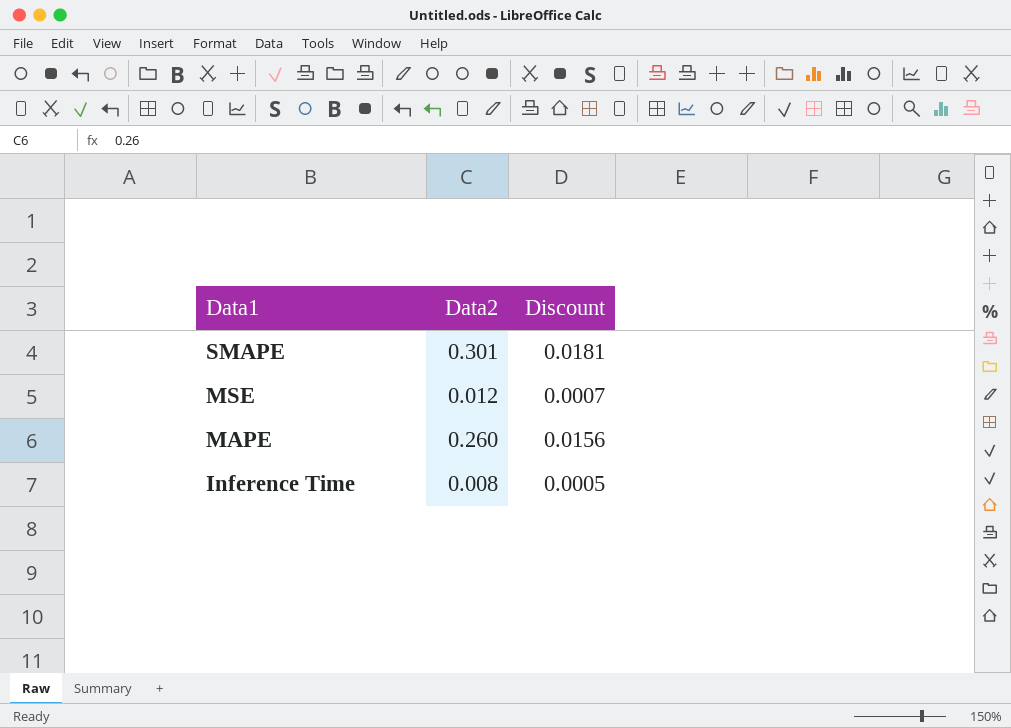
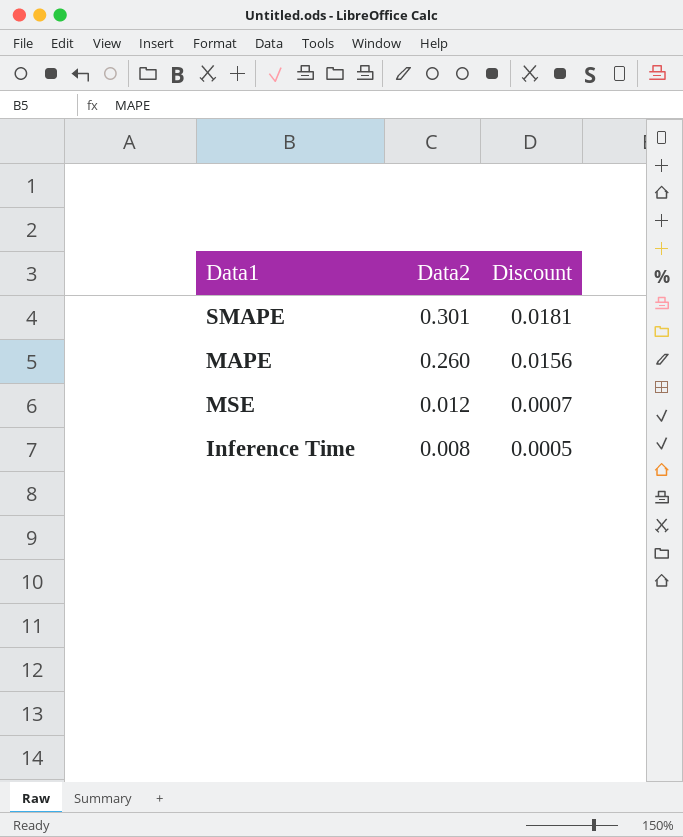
row order: Data1 descending -> Data2 descending

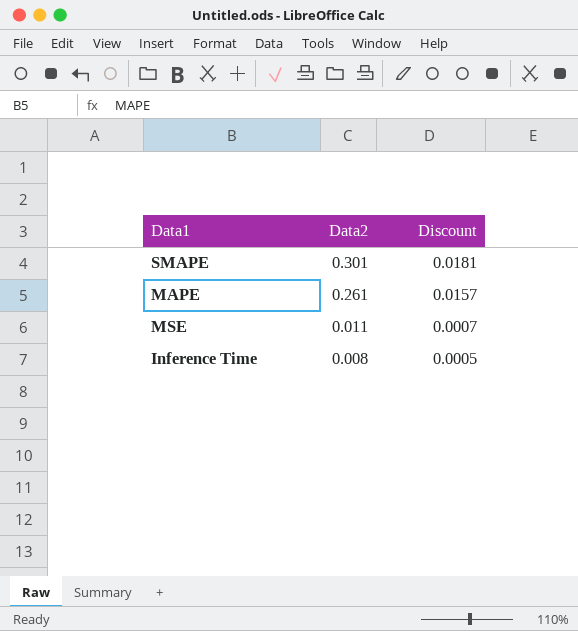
MAPE | Data2: 0.260 -> 0.261
MAPE | Discount: 0.0156 -> 0.0157
MSE | Data2: 0.012 -> 0.011

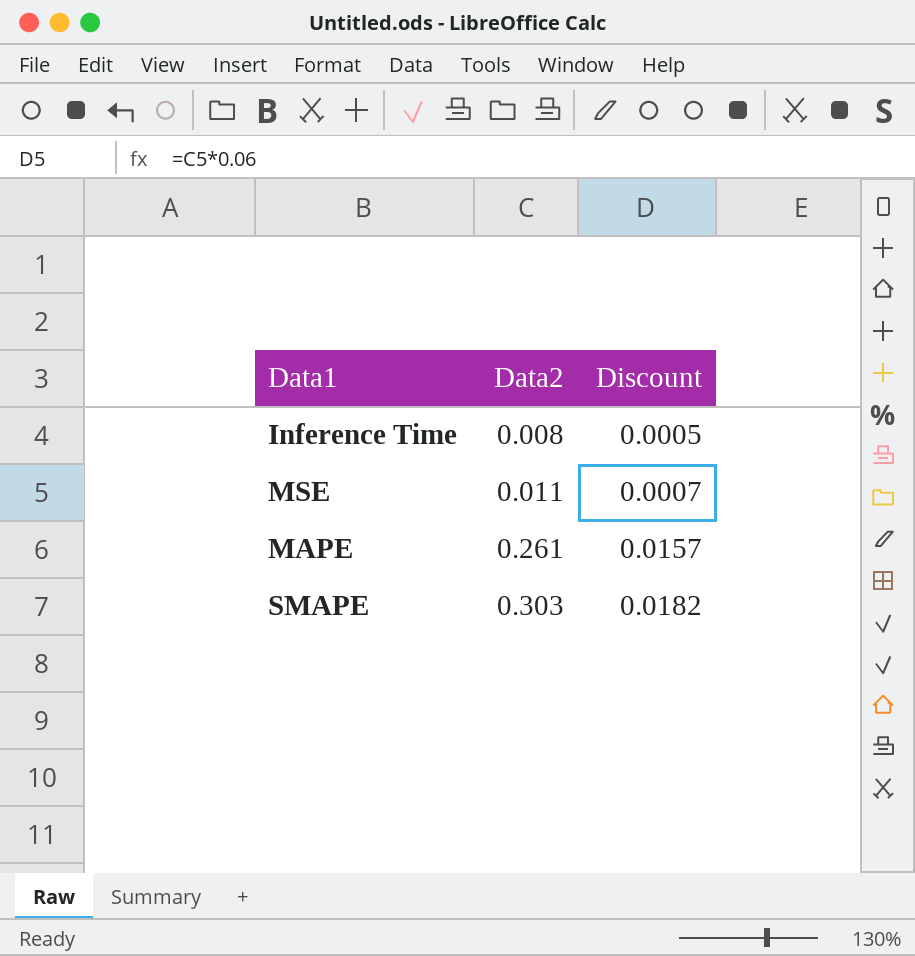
row order: Data2 descending -> Data2 ascending
SMAPE | Data2: 0.301 -> 0.303
SMAPE | Discount: 0.0181 -> 0.0182

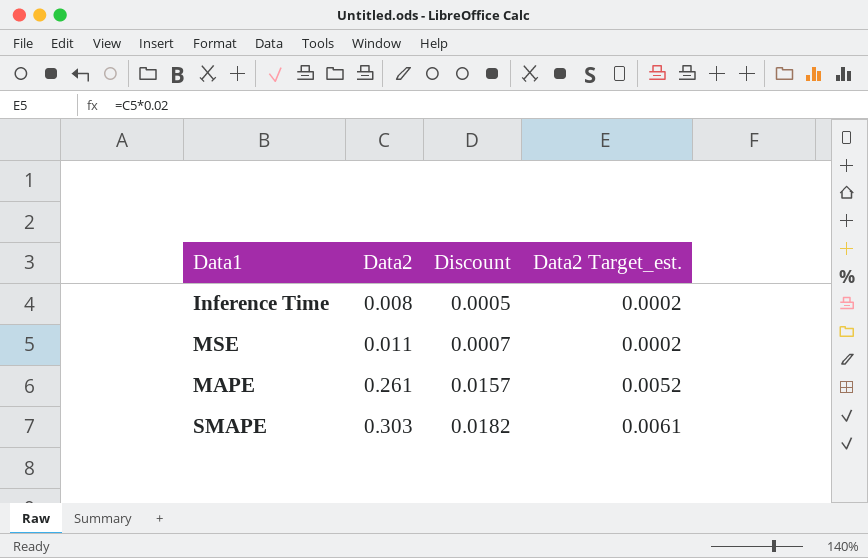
column Data2 Target_est. | formula: none -> [Data2] * 0.02

